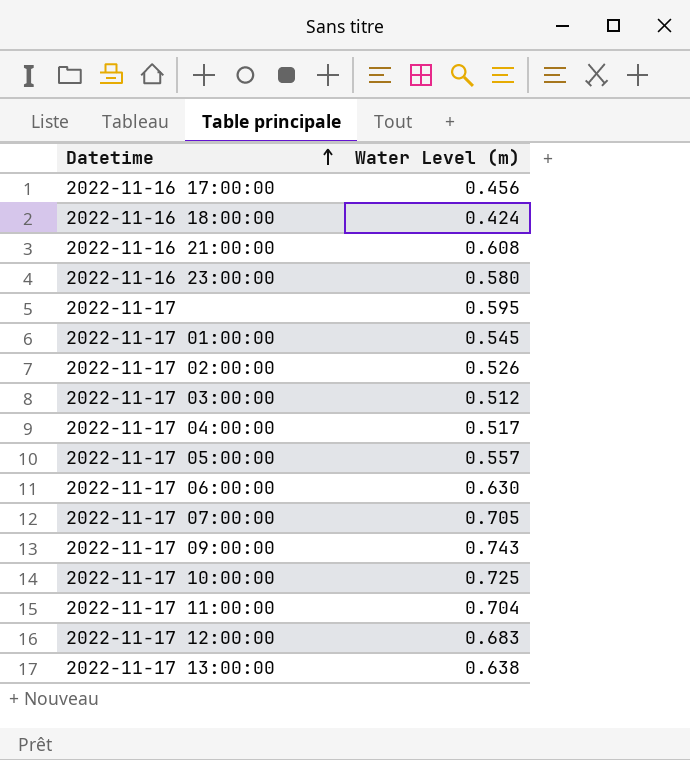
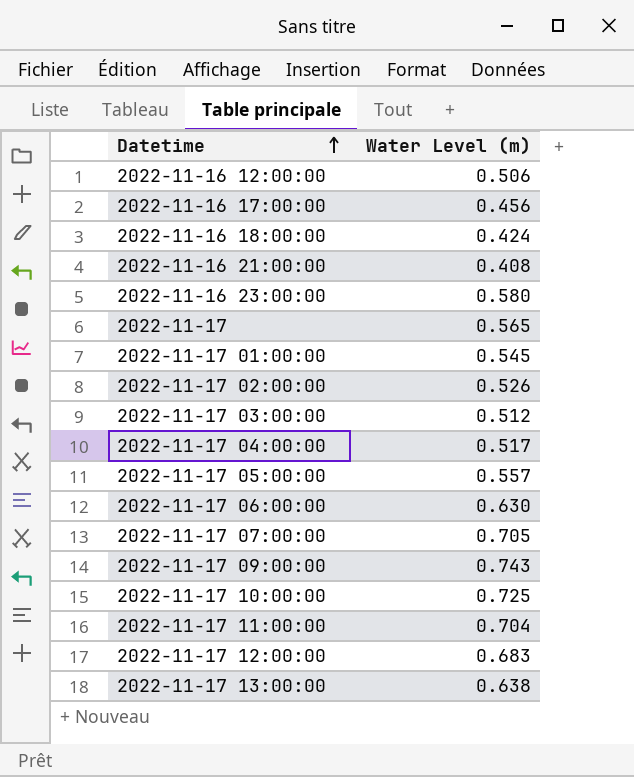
row 2022-11-16 12:00:00: none -> 0.506
2022-11-16 21:00:00 | Water Level (m): 0.608 -> 0.408
2022-11-17 | Water Level (m): 0.595 -> 0.565

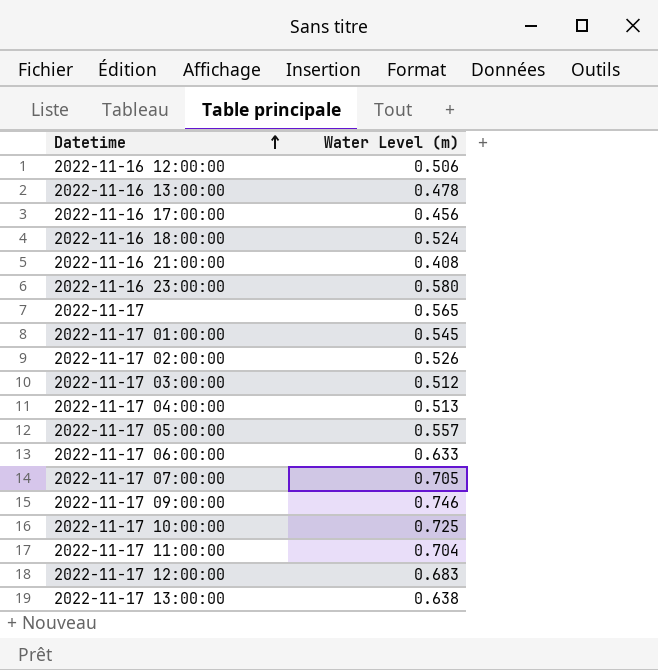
row 2022-11-16 13:00:00: none -> 0.478
2022-11-16 18:00:00 | Water Level (m): 0.424 -> 0.524
2022-11-17 04:00:00 | Water Level (m): 0.517 -> 0.513
2022-11-17 06:00:00 | Water Level (m): 0.630 -> 0.633
2022-11-17 09:00:00 | Water Level (m): 0.743 -> 0.746

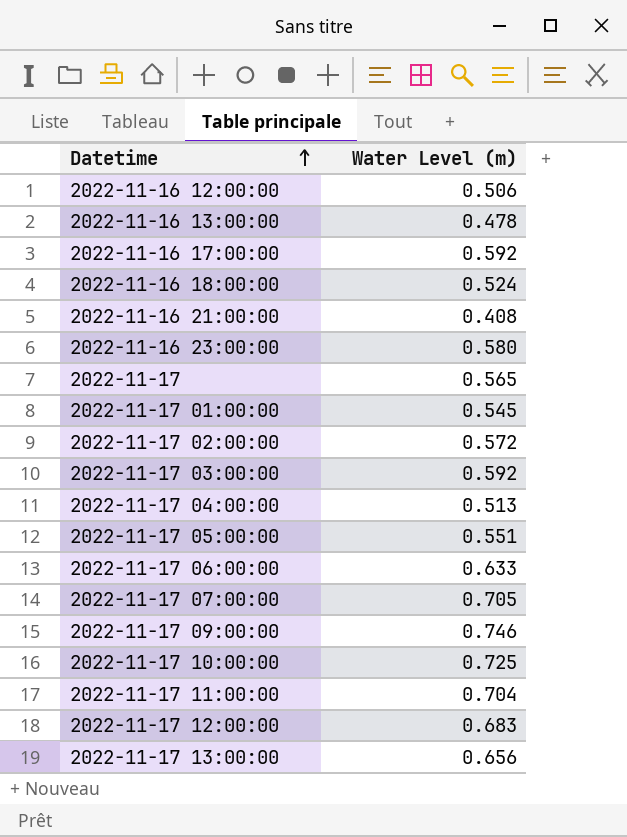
2022-11-16 17:00:00 | Water Level (m): 0.456 -> 0.592
2022-11-17 02:00:00 | Water Level (m): 0.526 -> 0.572
2022-11-17 03:00:00 | Water Level (m): 0.512 -> 0.592
2022-11-17 05:00:00 | Water Level (m): 0.557 -> 0.551
2022-11-17 13:00:00 | Water Level (m): 0.638 -> 0.656

